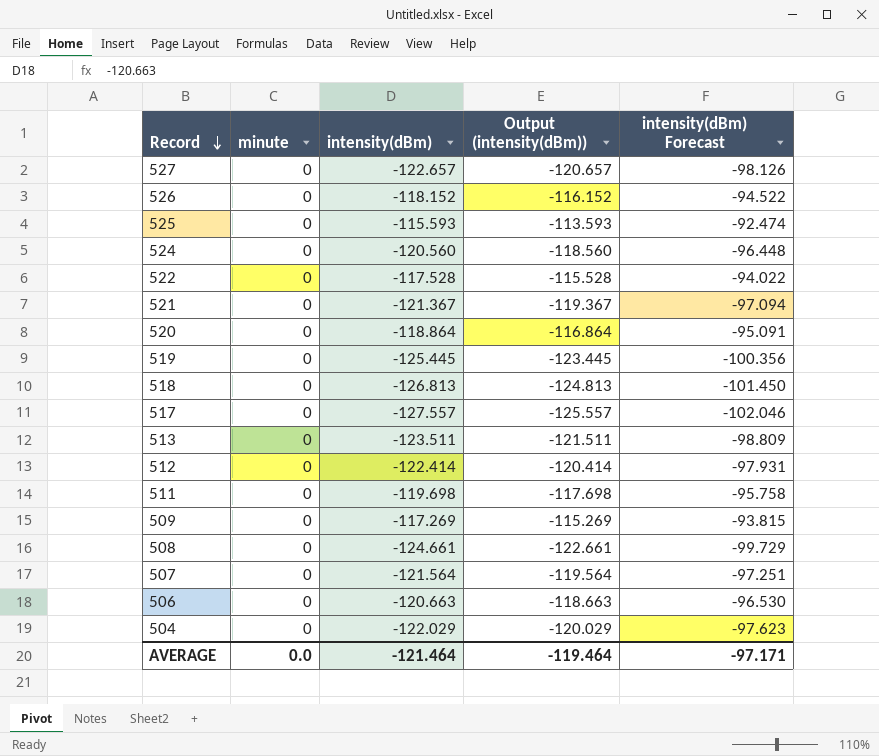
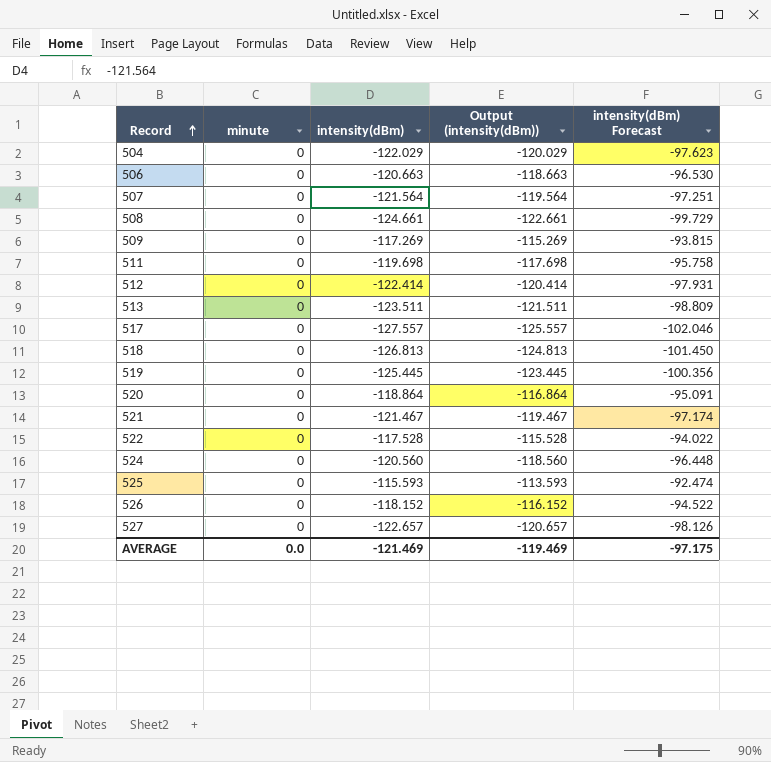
row order: Record descending -> Record ascending
521 | intensity(dBm): -121.367 -> -121.467
521 | Output (intensity(dBm)): -119.367 -> -119.467
521 | intensity(dBm) Forecast: -97.094 -> -97.174
AVERAGE | intensity(dBm): -121.464 -> -121.469
AVERAGE | Output (intensity(dBm)): -119.464 -> -119.469
AVERAGE | intensity(dBm) Forecast: -97.171 -> -97.175

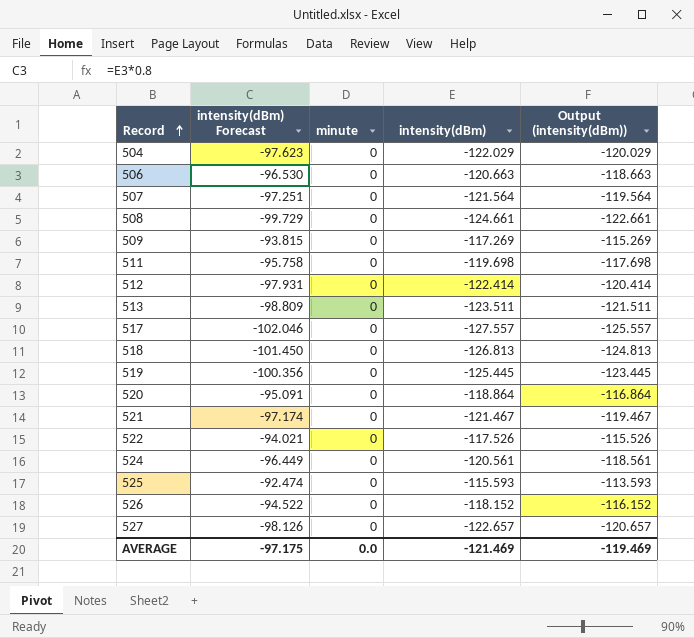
column intensity(dBm) Forecast | position: 5 -> 2
522 | intensity(dBm) Forecast: -94.022 -> -94.021
522 | intensity(dBm): -117.528 -> -117.526
522 | Output (intensity(dBm)): -115.528 -> -115.526
524 | intensity(dBm) Forecast: -96.448 -> -96.449
524 | intensity(dBm): -120.560 -> -120.561
524 | Output (intensity(dBm)): -118.560 -> -118.561

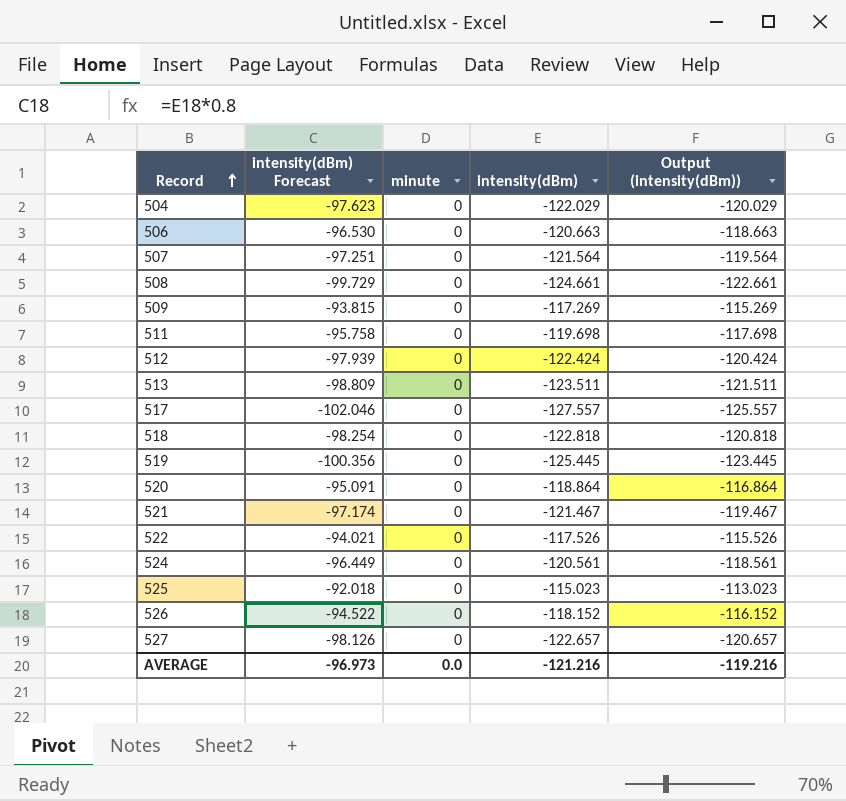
512 | intensity(dBm) Forecast: -97.931 -> -97.939
512 | intensity(dBm): -122.414 -> -122.424
512 | Output (intensity(dBm)): -120.414 -> -120.424
518 | intensity(dBm) Forecast: -101.450 -> -98.254
518 | intensity(dBm): -126.813 -> -122.818
518 | Output (intensity(dBm)): -124.813 -> -120.818
525 | intensity(dBm) Forecast: -92.474 -> -92.018
525 | intensity(dBm): -115.593 -> -115.023
525 | Output (intensity(dBm)): -113.593 -> -113.023
AVERAGE | intensity(dBm) Forecast: -97.175 -> -96.973
AVERAGE | intensity(dBm): -121.469 -> -121.216
AVERAGE | Output (intensity(dBm)): -119.469 -> -119.216

